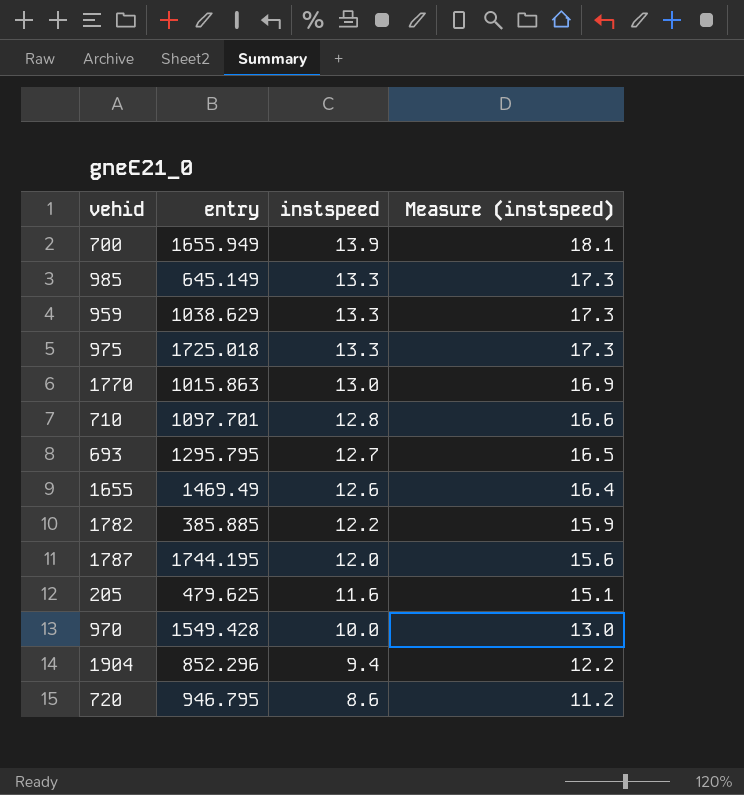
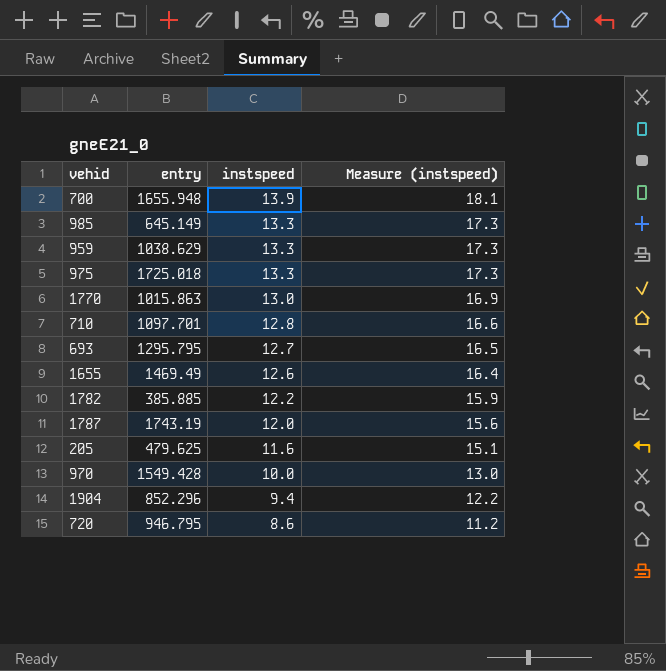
700 | entry: 1655.949 -> 1655.948
1787 | entry: 1744.195 -> 1743.19

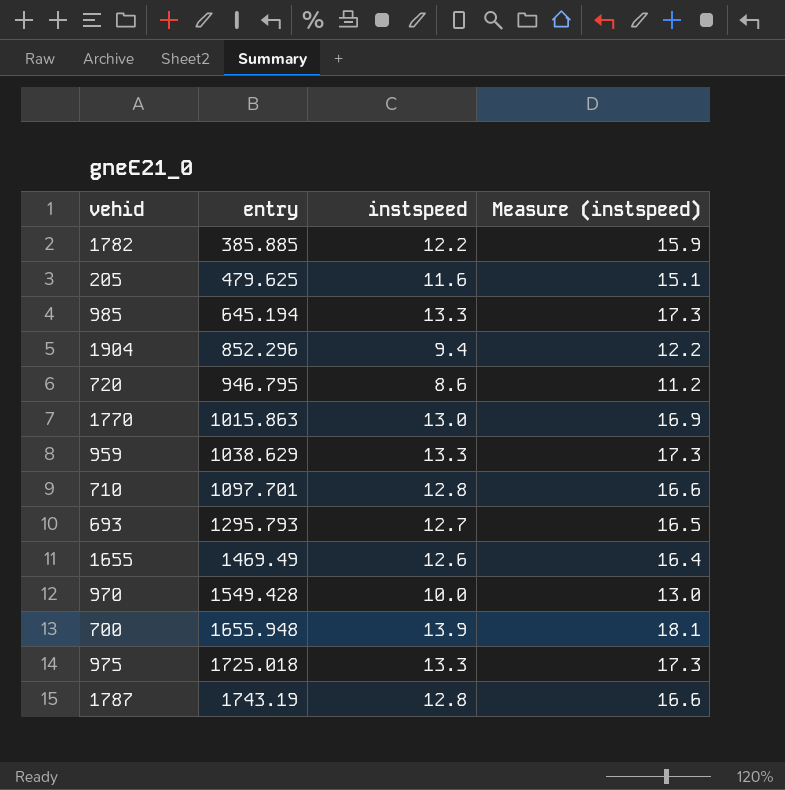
row order: instspeed descending -> entry ascending
985 | entry: 645.149 -> 645.194
693 | entry: 1295.795 -> 1295.793
1787 | instspeed: 12.0 -> 12.8
1787 | Measure (instspeed): 15.6 -> 16.6

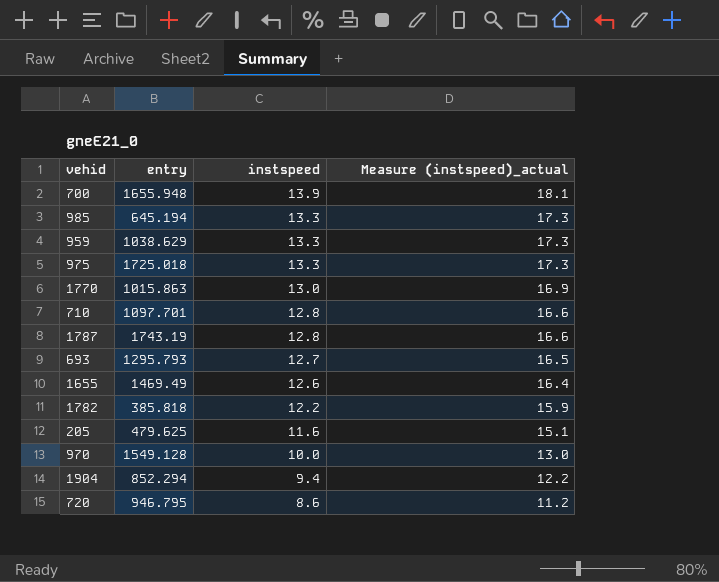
row order: entry ascending -> instspeed descending
column name: Measure (instspeed) -> Measure (instspeed)_actual
1782 | entry: 385.885 -> 385.818
970 | entry: 1549.428 -> 1549.128
1904 | entry: 852.296 -> 852.294

